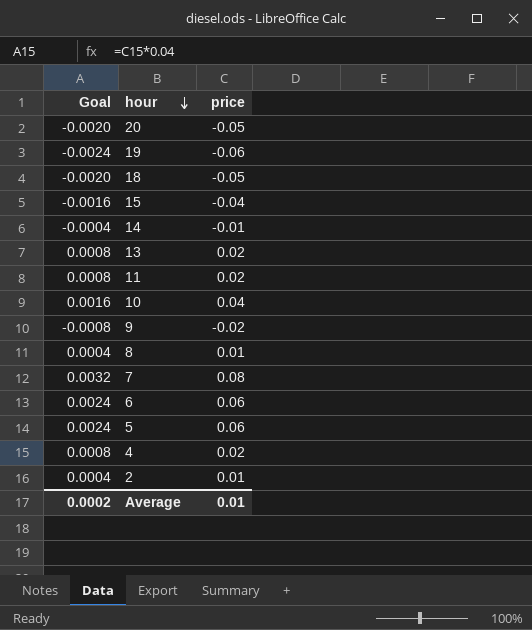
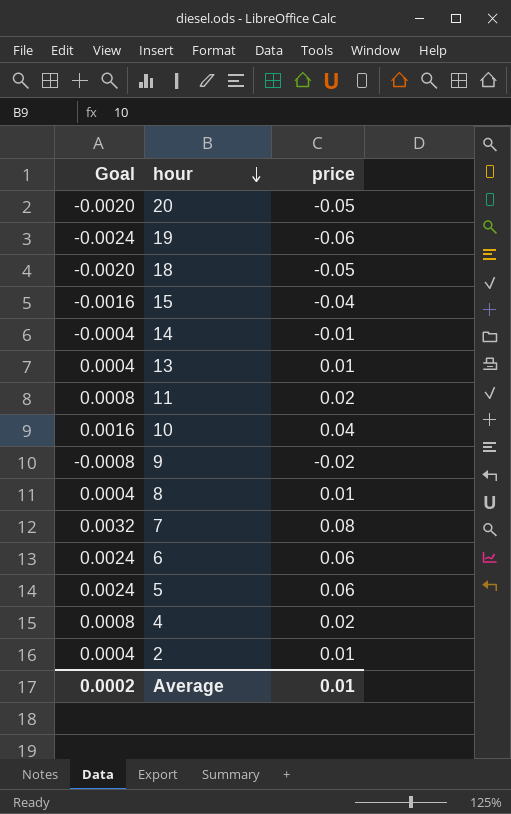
13 | Goal: 0.0008 -> 0.0004
13 | price: 0.02 -> 0.01

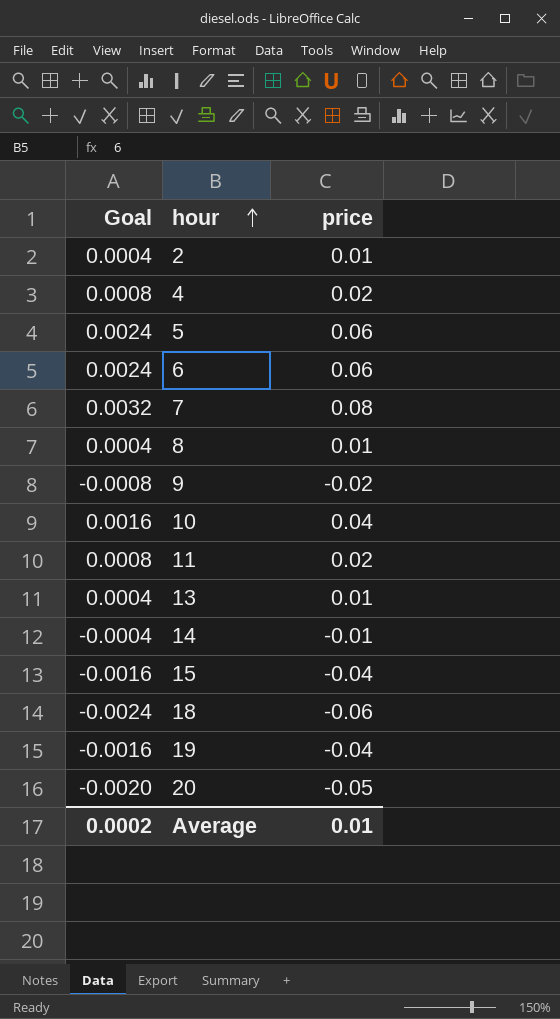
row order: hour descending -> hour ascending
18 | Goal: -0.0020 -> -0.0024
18 | price: -0.05 -> -0.06
19 | Goal: -0.0024 -> -0.0016
19 | price: -0.06 -> -0.04

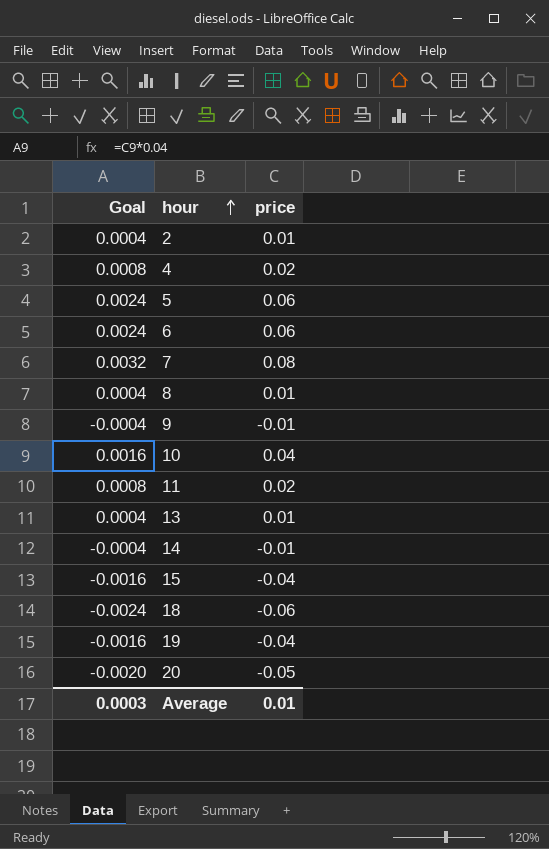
9 | Goal: -0.0008 -> -0.0004
9 | price: -0.02 -> -0.01
Average | Goal: 0.0002 -> 0.0003

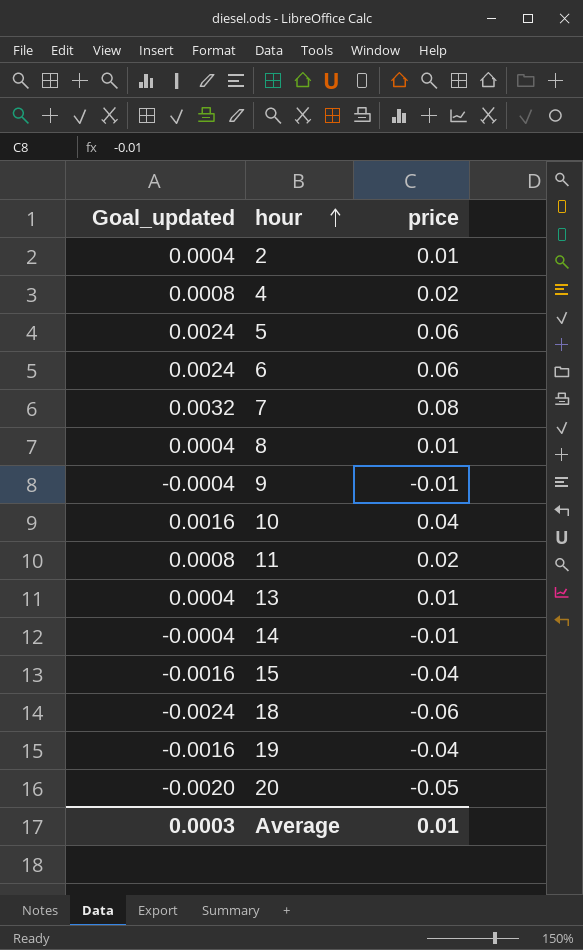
column name: Goal -> Goal_updated

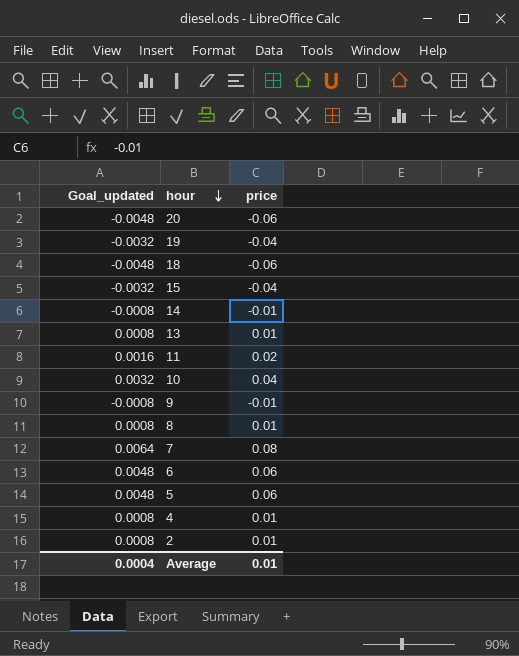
row order: hour ascending -> hour descending
column Goal_updated | formula: [price] * 0.04 -> [price] * 0.08
20 | price: -0.05 -> -0.06
4 | price: 0.02 -> 0.01
Average | Goal_updated: 0.0003 -> 0.0004

